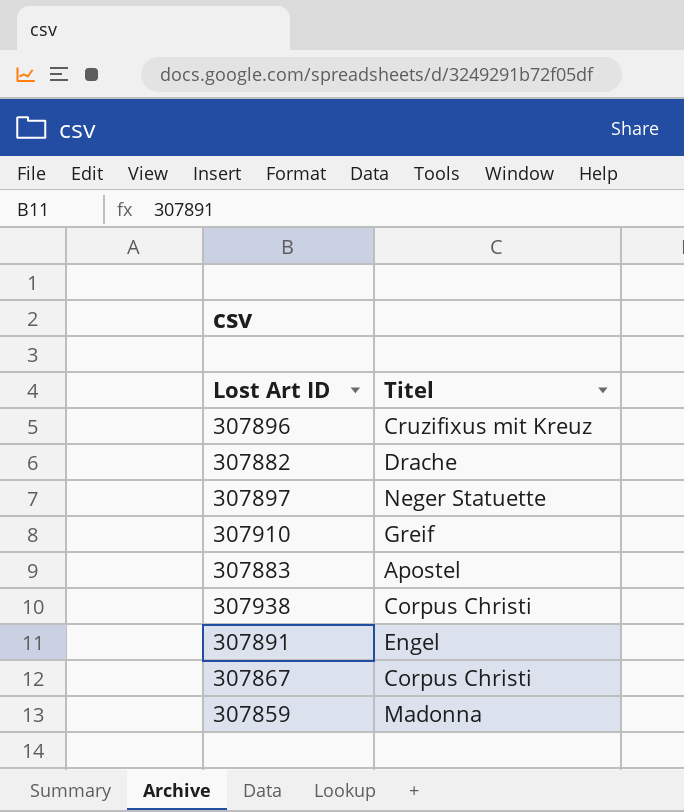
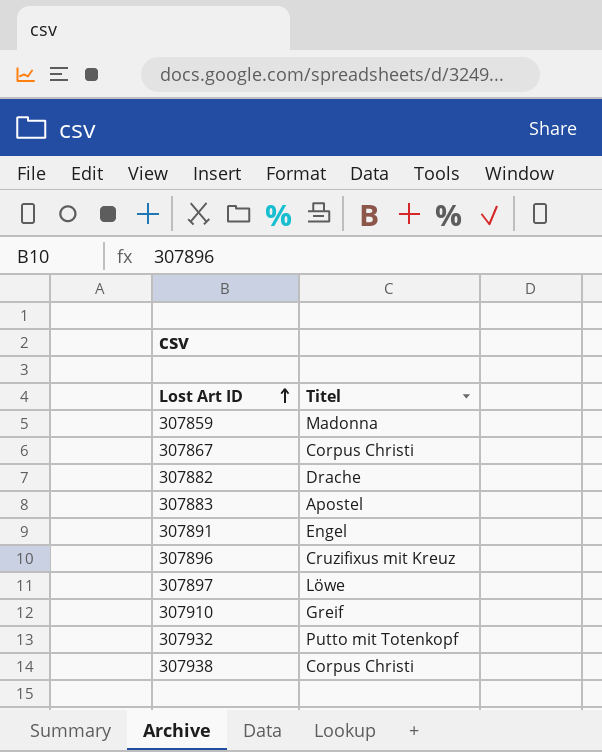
row order: none -> Lost Art ID ascending
307897 | Titel: Neger Statuette -> Löwe
row 307932: none -> Putto mit Totenkopf

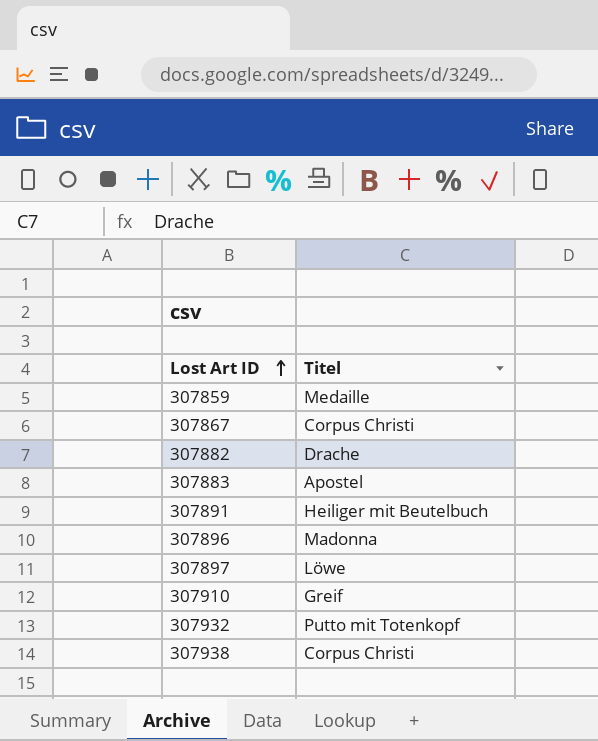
307859 | Titel: Madonna -> Medaille
307891 | Titel: Engel -> Heiliger mit Beutelbuch
307896 | Titel: Cruzifixus mit Kreuz -> Madonna

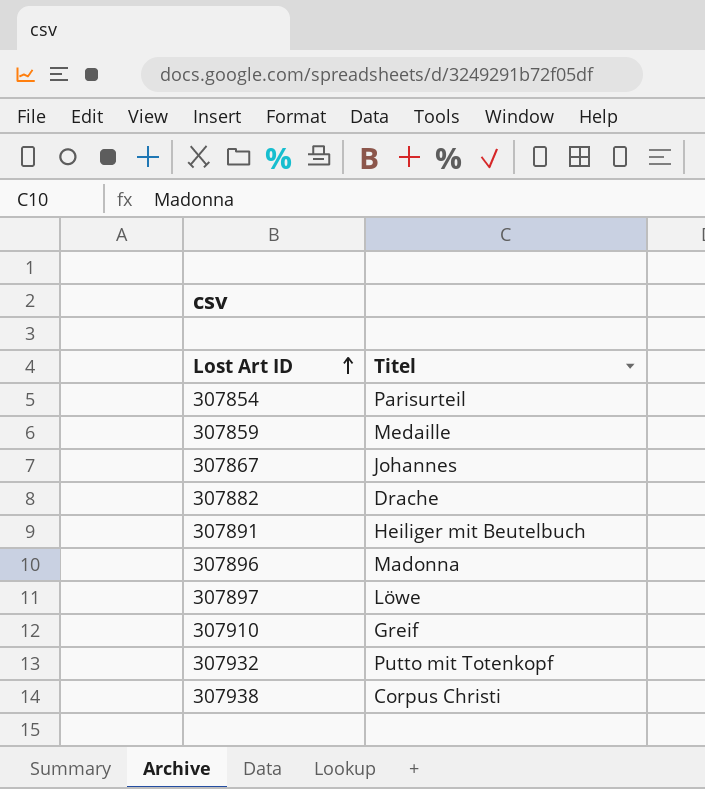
row 307883: Apostel -> none
row 307854: none -> Parisurteil
307867 | Titel: Corpus Christi -> Johannes

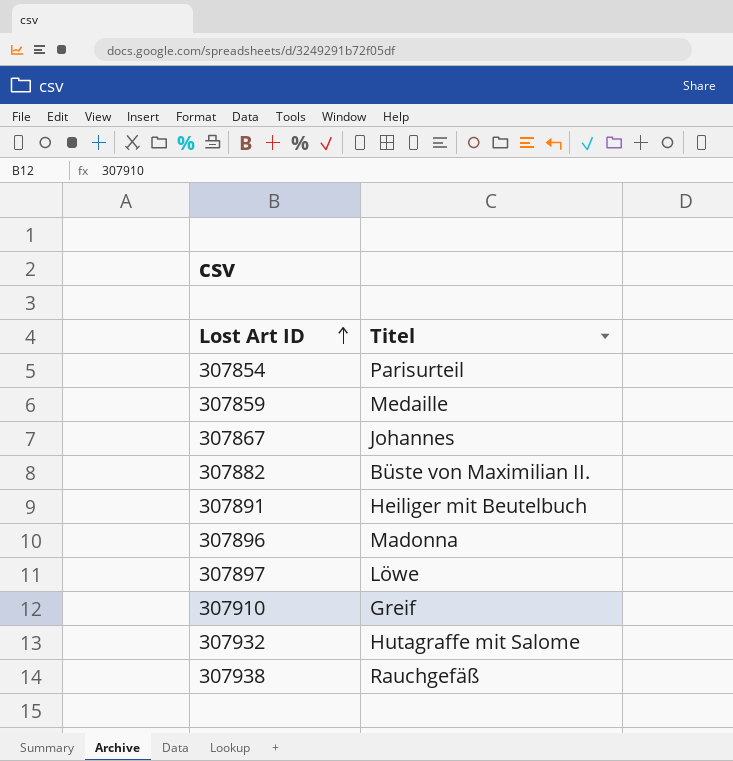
307882 | Titel: Drache -> Büste von Maximilian II.
307932 | Titel: Putto mit Totenkopf -> Hutagraffe mit Salome
307938 | Titel: Corpus Christi -> Rauchgefäß

